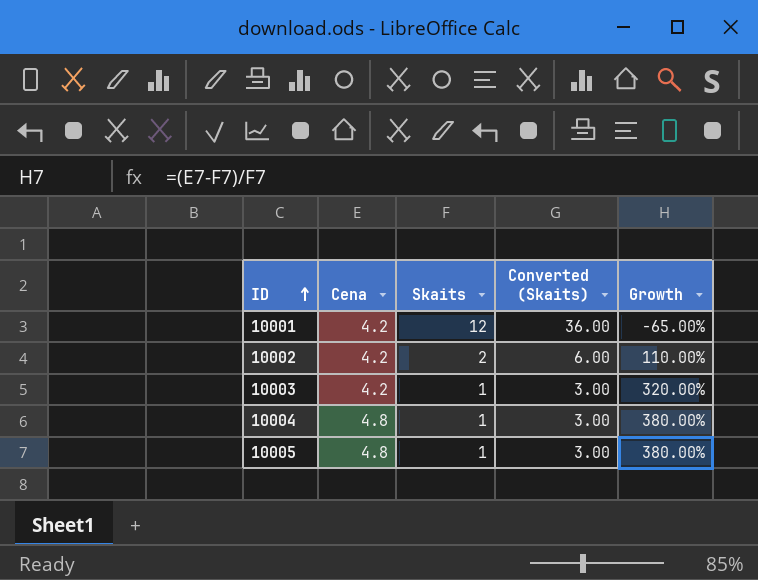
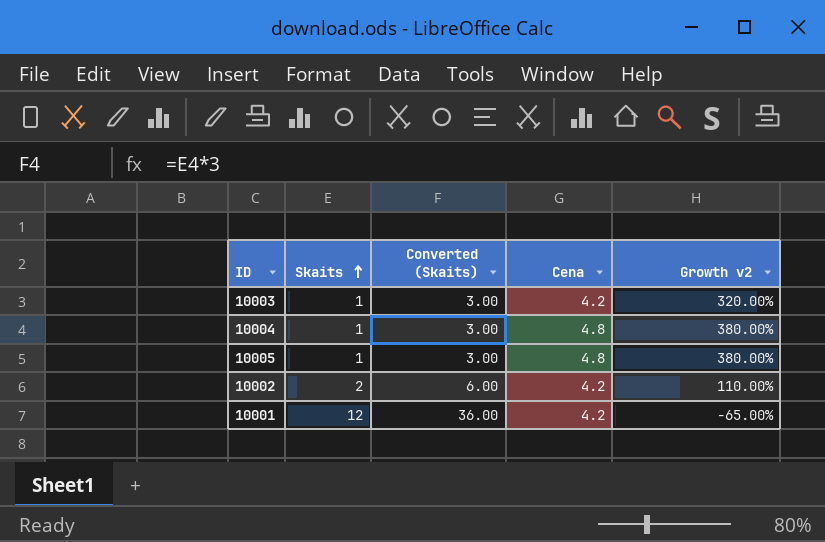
row order: ID ascending -> Skaits ascending
column Cena | position: 2 -> 4
column name: Growth -> Growth v2

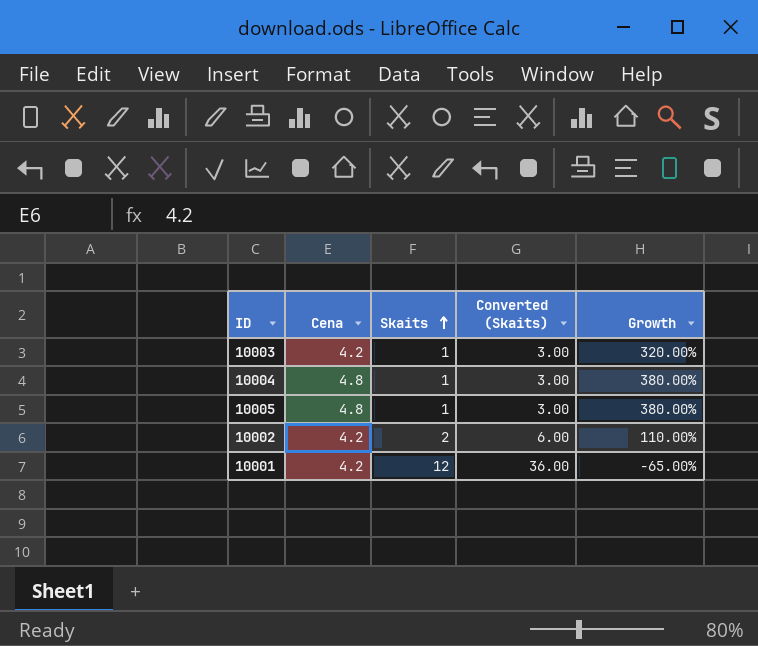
column Cena | position: 4 -> 2
column name: Growth v2 -> Growth

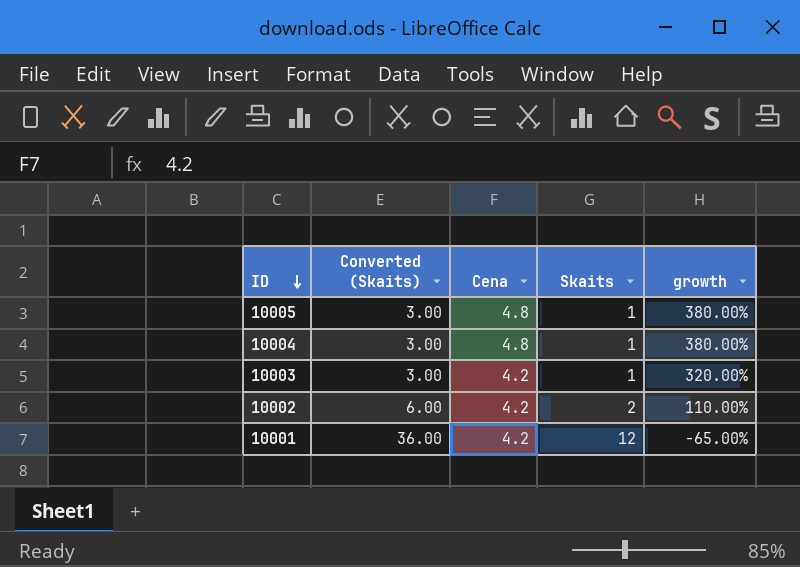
row order: Skaits ascending -> ID descending
column Converted (Skaits) | position: 4 -> 2
column name: Growth -> growth

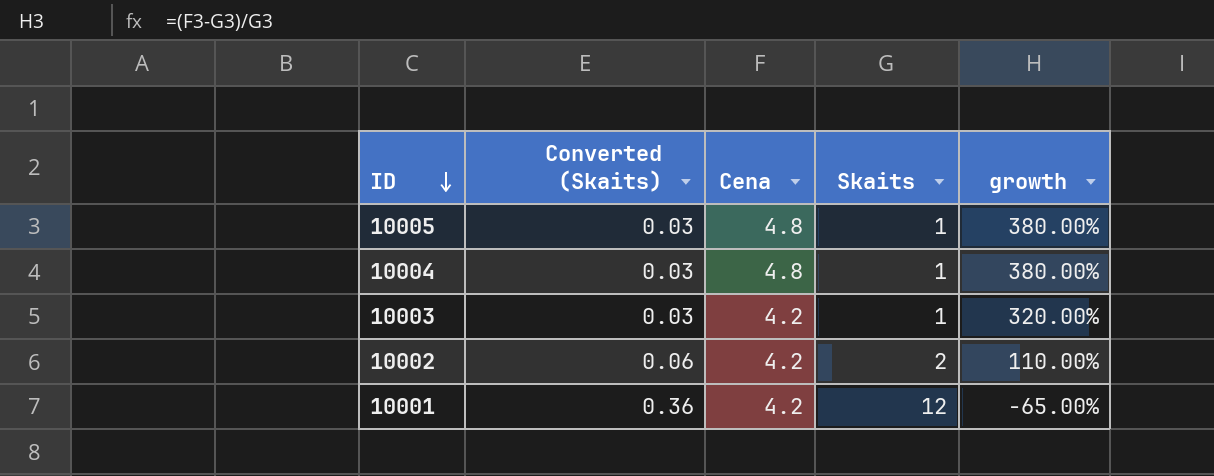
column Converted (Skaits) | formula: [Skaits] * 3 -> [Skaits] * 0.03

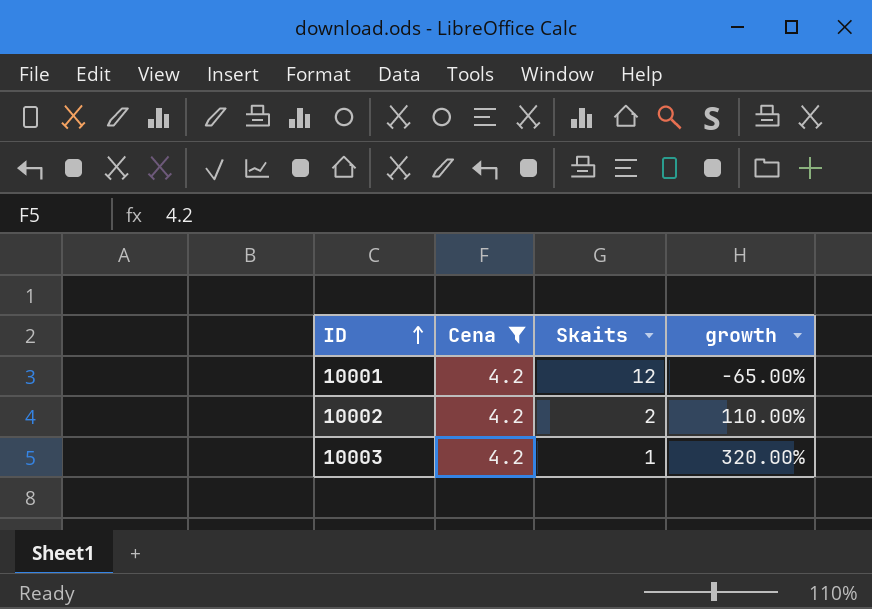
filter: none -> Cena = 4.2
row order: ID descending -> ID ascending
column Converted (Skaits) | formula: [Skaits] * 0.03 -> none

